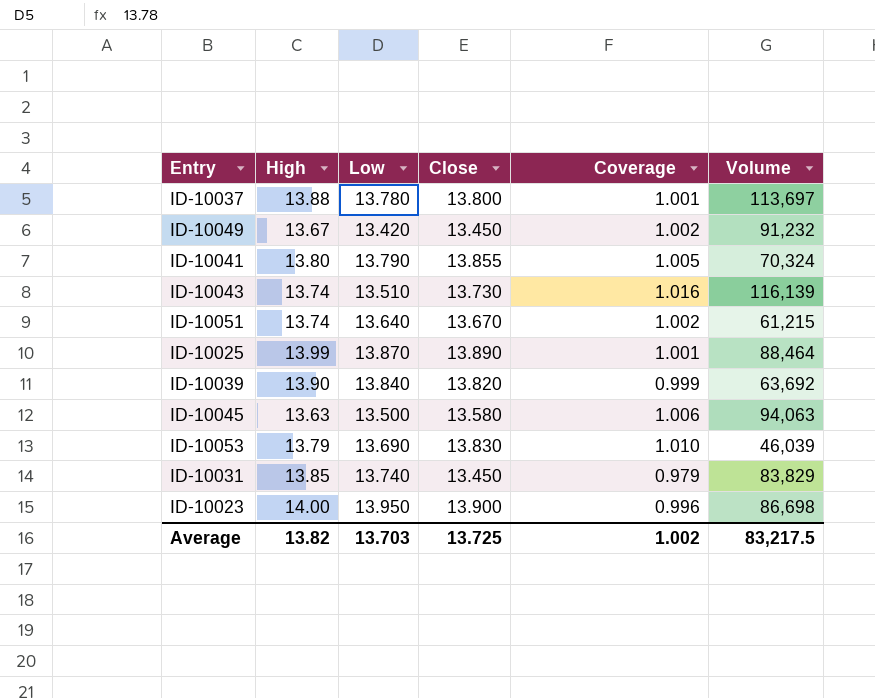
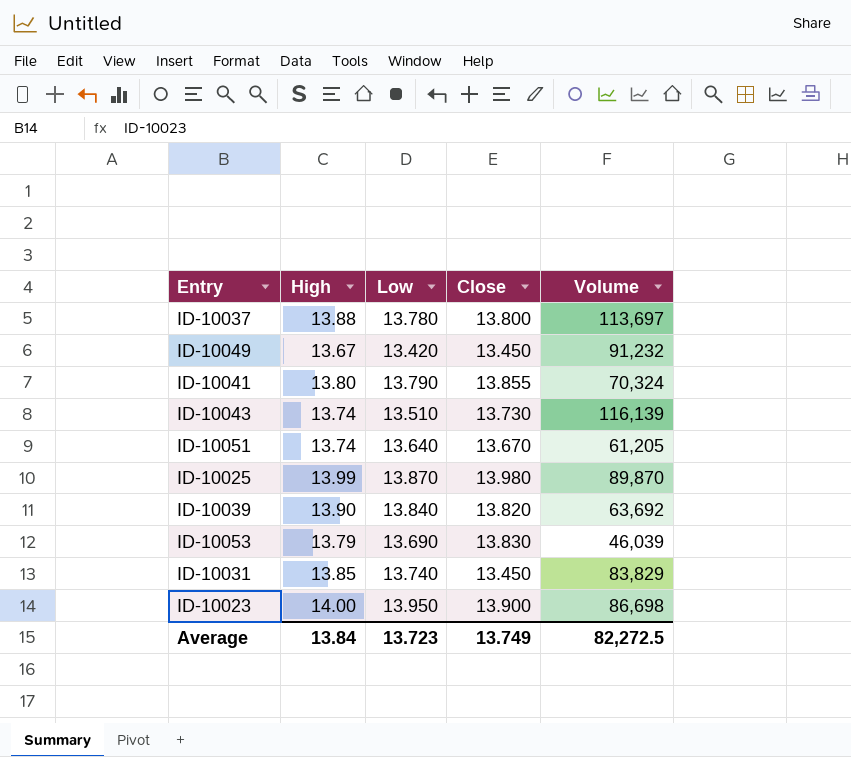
column Coverage | formula: [Close] / [Low] -> none
row ID-10045: 13.63 | 13.500 | 13.580 | 1.006 | 94,063 -> none
ID-10051 | Volume: 61,215 -> 61,205
ID-10025 | Close: 13.890 -> 13.980
ID-10025 | Volume: 88,464 -> 89,870
Average | High: 13.82 -> 13.84
Average | Low: 13.703 -> 13.723
Average | Close: 13.725 -> 13.749
Average | Volume: 83,217.5 -> 82,272.5

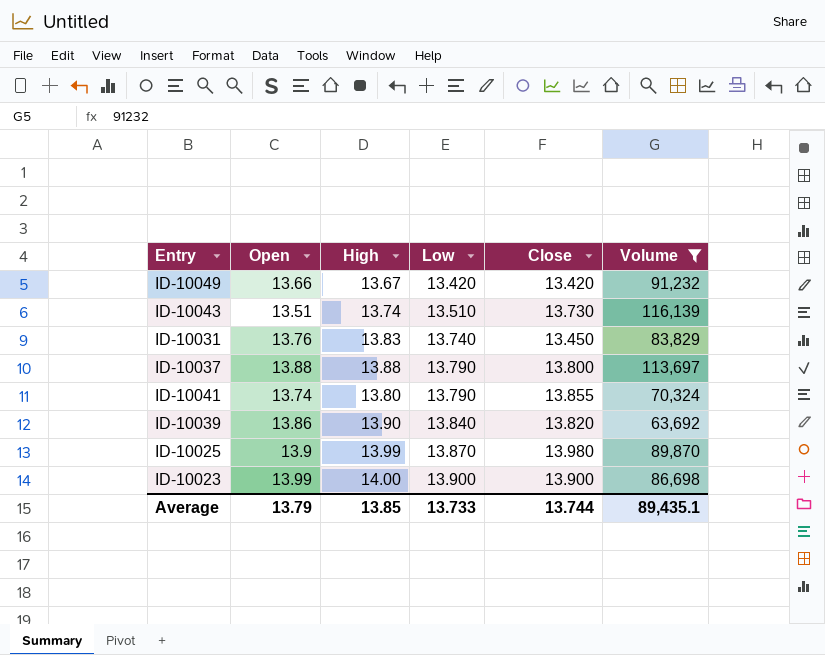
filter: none -> Volume >= 63,692
row order: none -> Low ascending
column Open | position: none -> 2
ID-10049 | Close: 13.450 -> 13.420
ID-10031 | High: 13.85 -> 13.83
ID-10037 | Low: 13.780 -> 13.790
ID-10023 | Low: 13.950 -> 13.900
Average | High: 13.84 -> 13.85
Average | Low: 13.723 -> 13.733
Average | Close: 13.749 -> 13.744
Average | Volume: 82,272.5 -> 89,435.1

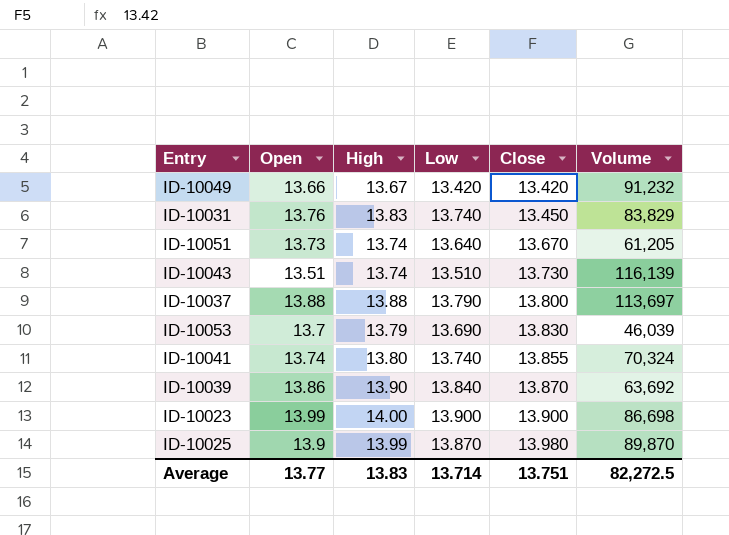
filter: Volume >= 63,692 -> none
row order: Low ascending -> Close ascending
ID-10041 | Low: 13.790 -> 13.740
ID-10039 | Close: 13.820 -> 13.870
Average | Open: 13.79 -> 13.77
Average | High: 13.85 -> 13.83
Average | Low: 13.733 -> 13.714
Average | Close: 13.744 -> 13.751
Average | Volume: 89,435.1 -> 82,272.5

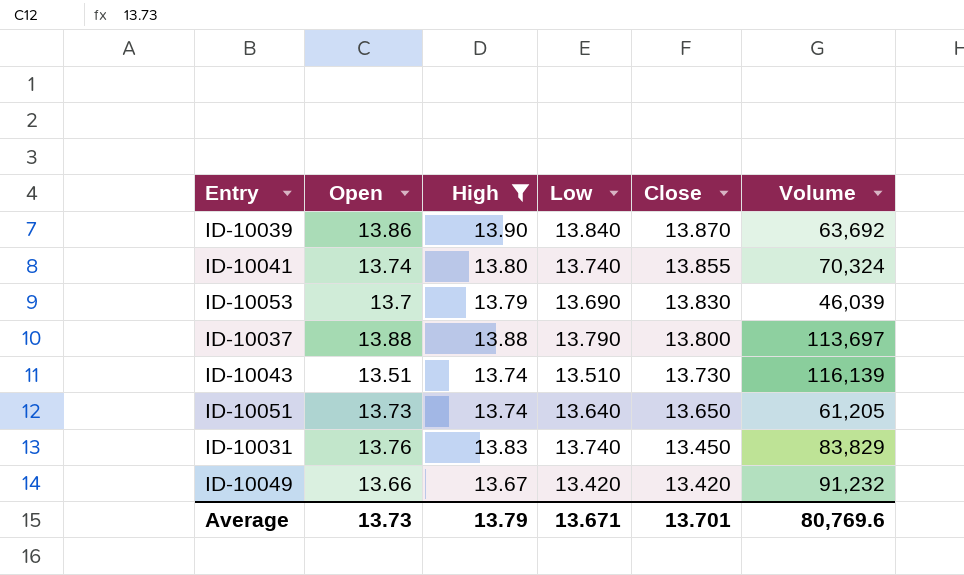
filter: none -> High <= 13.90
row order: Close ascending -> Close descending
ID-10051 | Close: 13.670 -> 13.650
Average | Open: 13.77 -> 13.73
Average | High: 13.83 -> 13.79
Average | Low: 13.714 -> 13.671
Average | Close: 13.751 -> 13.701
Average | Volume: 82,272.5 -> 80,769.6

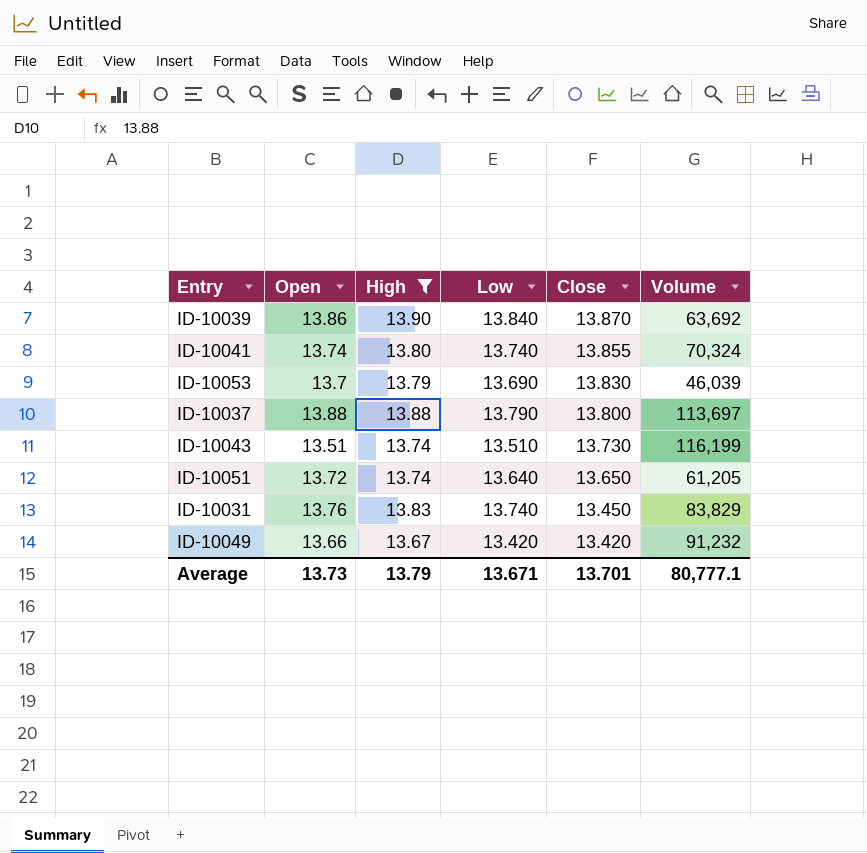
ID-10043 | Volume: 116,139 -> 116,199
ID-10051 | Open: 13.73 -> 13.72
Average | Volume: 80,769.6 -> 80,777.1

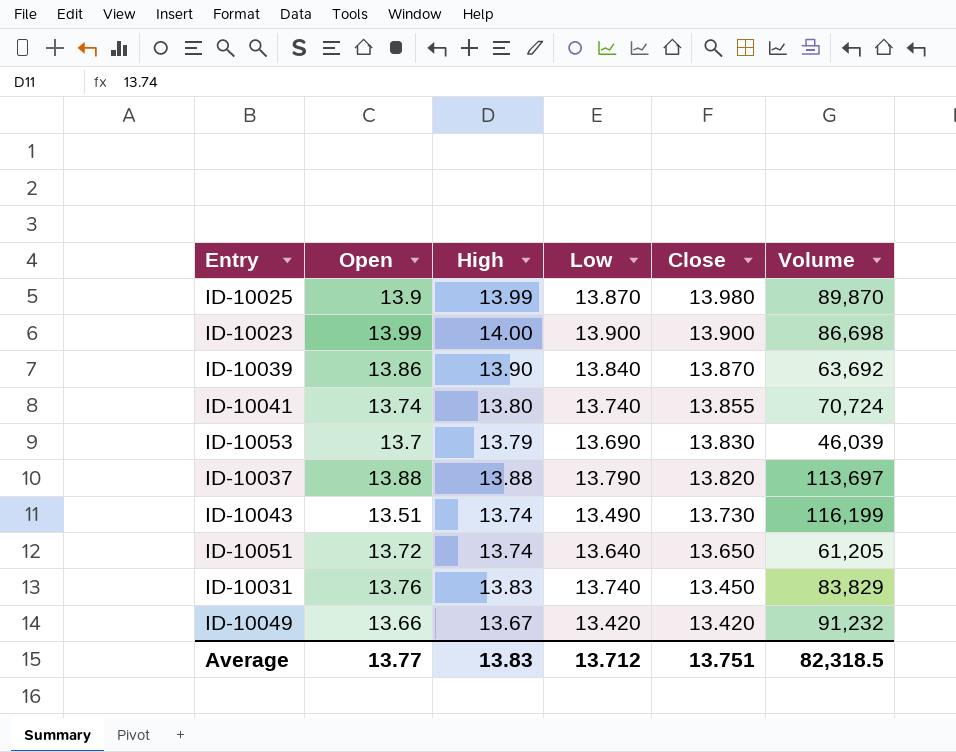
filter: High <= 13.90 -> none
ID-10041 | Volume: 70,324 -> 70,724
ID-10037 | Close: 13.800 -> 13.820
ID-10043 | Low: 13.510 -> 13.490
Average | Open: 13.73 -> 13.77
Average | High: 13.79 -> 13.83
Average | Low: 13.671 -> 13.712
Average | Close: 13.701 -> 13.751
Average | Volume: 80,777.1 -> 82,318.5

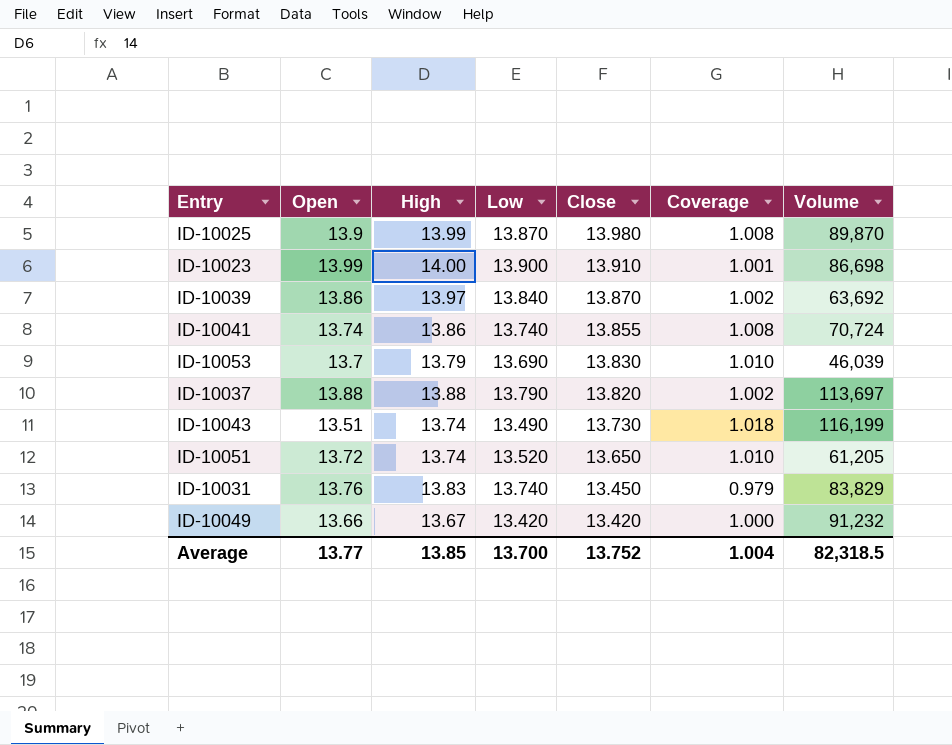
column Coverage | formula: none -> [Close] / [Low]
ID-10023 | Close: 13.900 -> 13.910
ID-10039 | High: 13.90 -> 13.97
ID-10041 | High: 13.80 -> 13.86
ID-10051 | Low: 13.640 -> 13.520
Average | High: 13.83 -> 13.85
Average | Low: 13.712 -> 13.700
Average | Close: 13.751 -> 13.752

